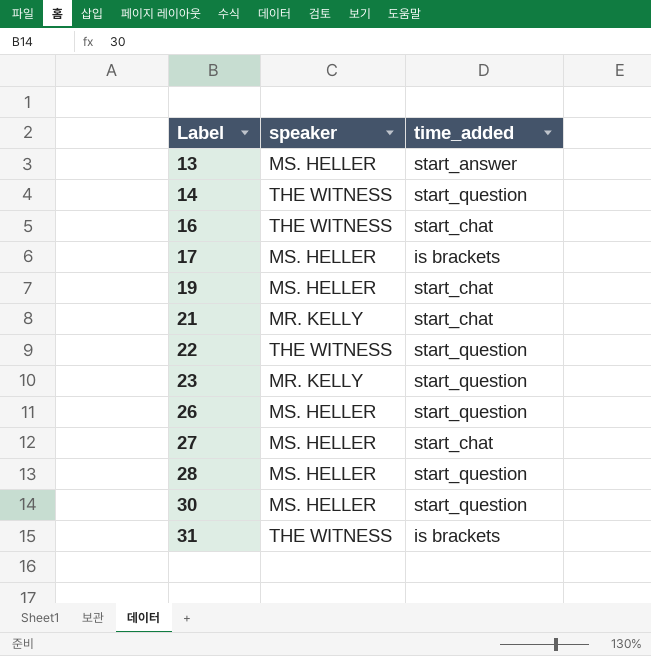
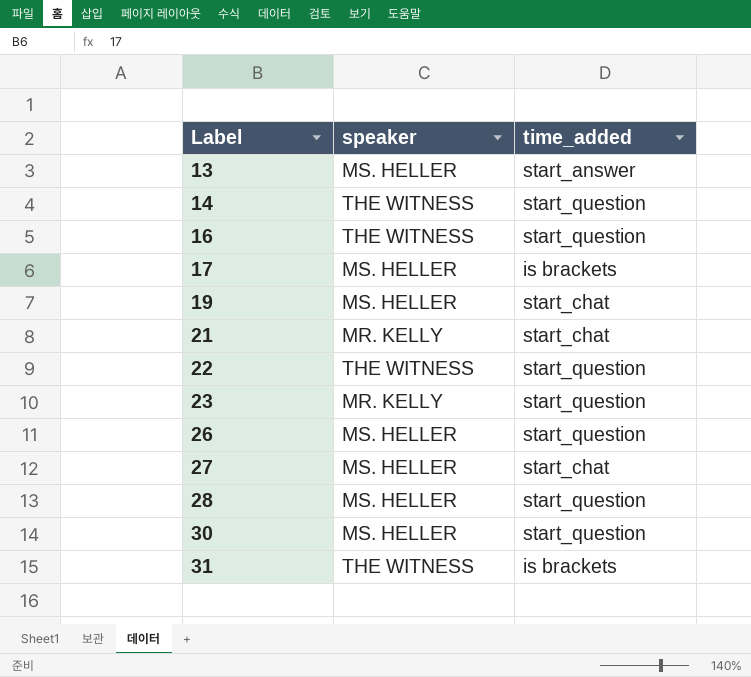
16 | time_added: start_chat -> start_question

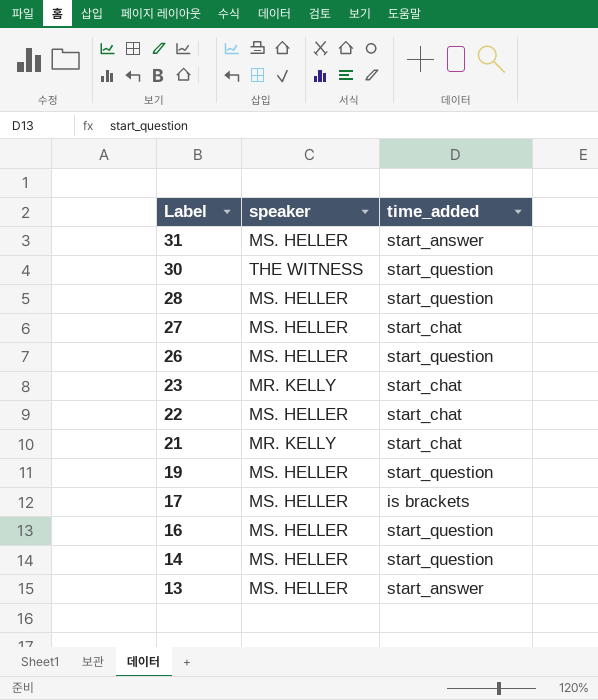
row order: Label ascending -> Label descending
31 | speaker: THE WITNESS -> MS. HELLER
31 | time_added: is brackets -> start_answer
30 | speaker: MS. HELLER -> THE WITNESS
23 | time_added: start_question -> start_chat
22 | speaker: THE WITNESS -> MS. HELLER
22 | time_added: start_question -> start_chat
19 | time_added: start_chat -> start_question
16 | speaker: THE WITNESS -> MS. HELLER
14 | speaker: THE WITNESS -> MS. HELLER

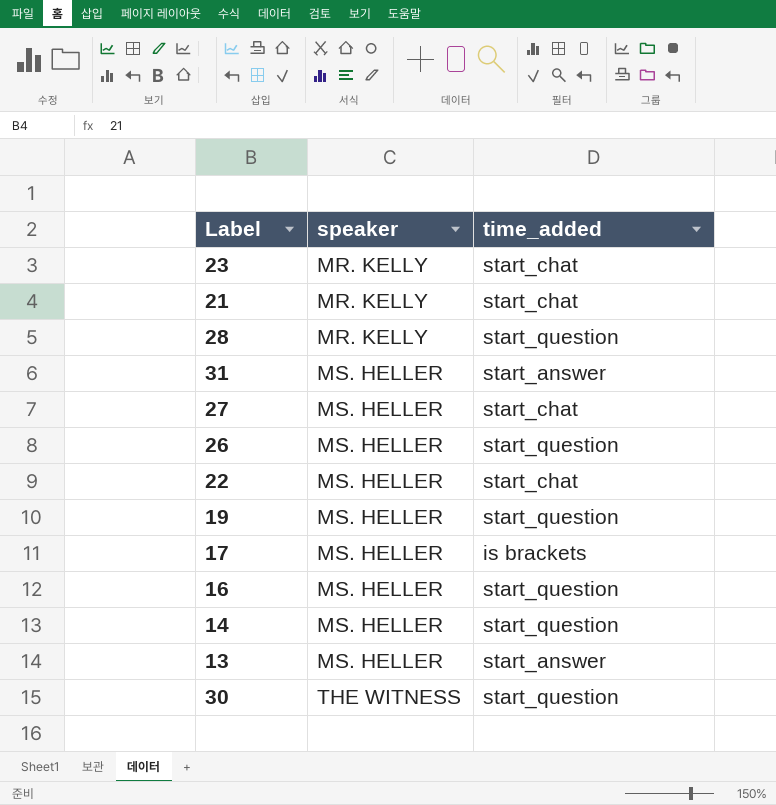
row order: Label descending -> speaker ascending
28 | speaker: MS. HELLER -> MR. KELLY

